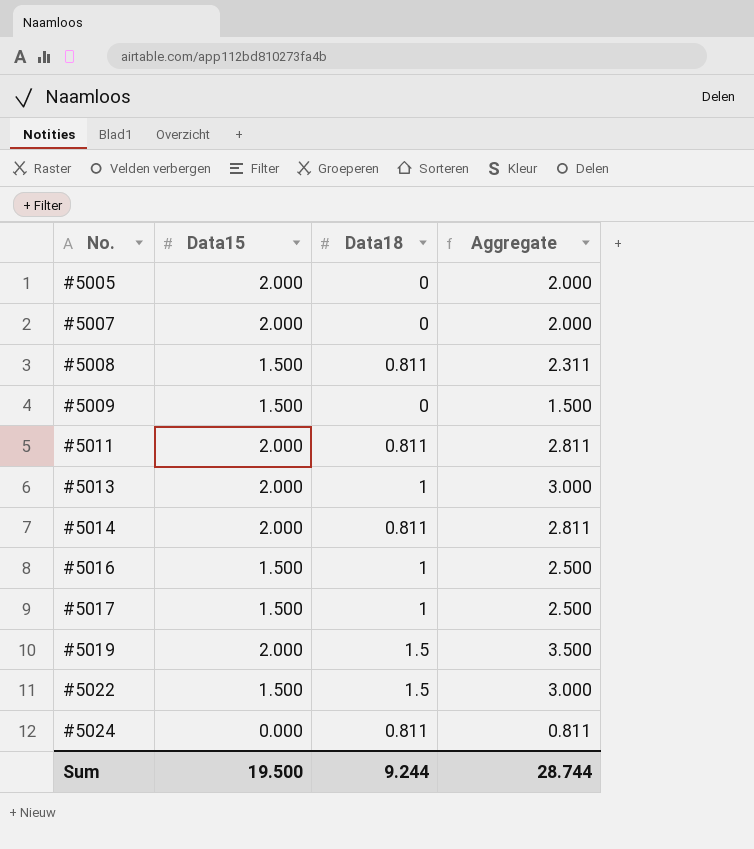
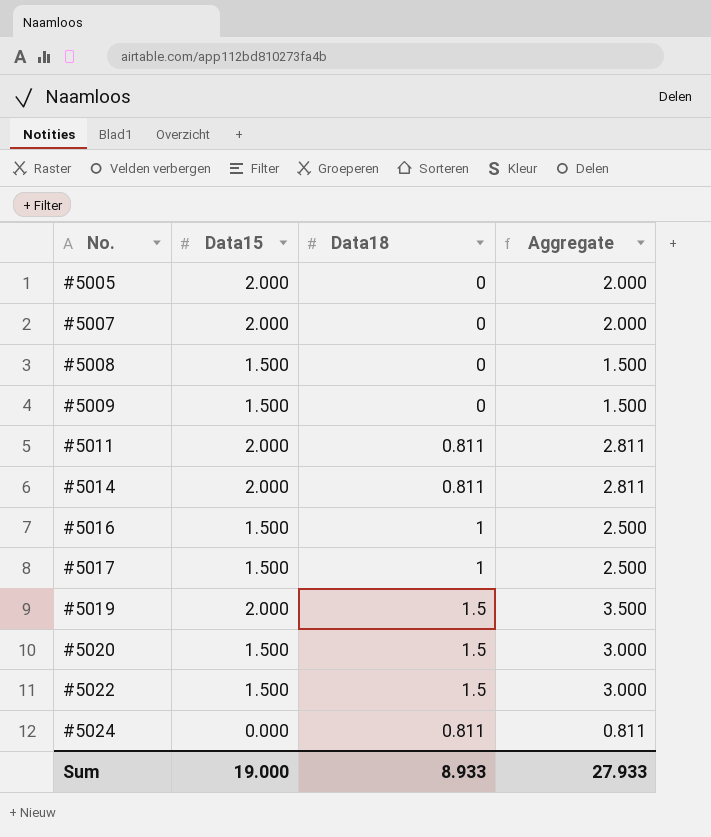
row #5013: 2.000 | 1 | 3.000 -> none
#5008 | Data18: 0.811 -> 0
#5008 | Aggregate: 2.311 -> 1.500
row #5020: none -> 1.500 | 1.5 | 3.000
Sum | Data15: 19.500 -> 19.000
Sum | Data18: 9.244 -> 8.933
Sum | Aggregate: 28.744 -> 27.933

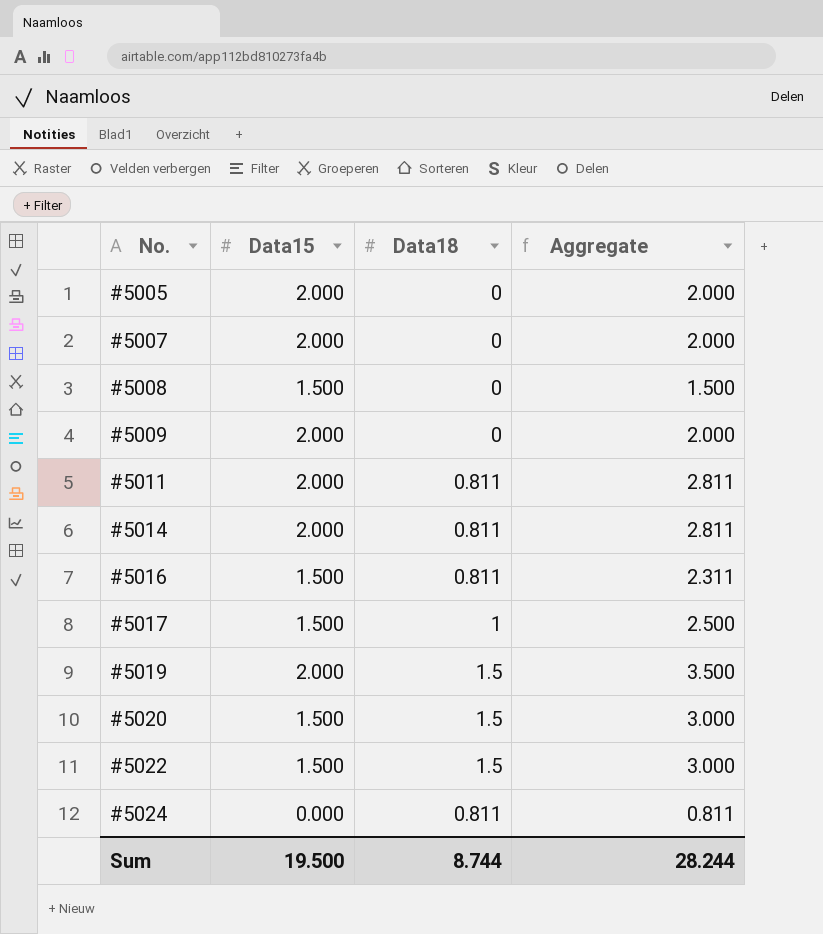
#5009 | Data15: 1.500 -> 2.000
#5009 | Aggregate: 1.500 -> 2.000
#5016 | Data18: 1 -> 0.811
#5016 | Aggregate: 2.500 -> 2.311
Sum | Data15: 19.000 -> 19.500
Sum | Data18: 8.933 -> 8.744
Sum | Aggregate: 27.933 -> 28.244

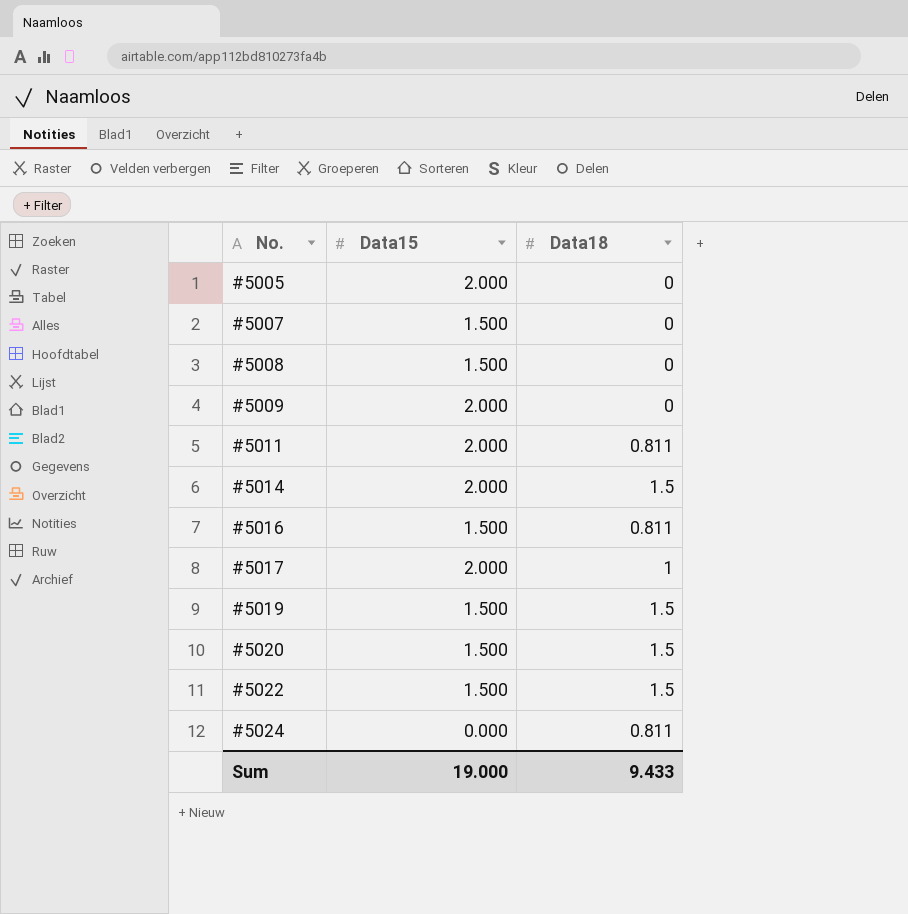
column Aggregate | formula: [Data15] + [Data18] -> none
#5007 | Data15: 2.000 -> 1.500
#5014 | Data18: 0.811 -> 1.5
#5017 | Data15: 1.500 -> 2.000
#5019 | Data15: 2.000 -> 1.500
Sum | Data15: 19.500 -> 19.000
Sum | Data18: 8.744 -> 9.433

